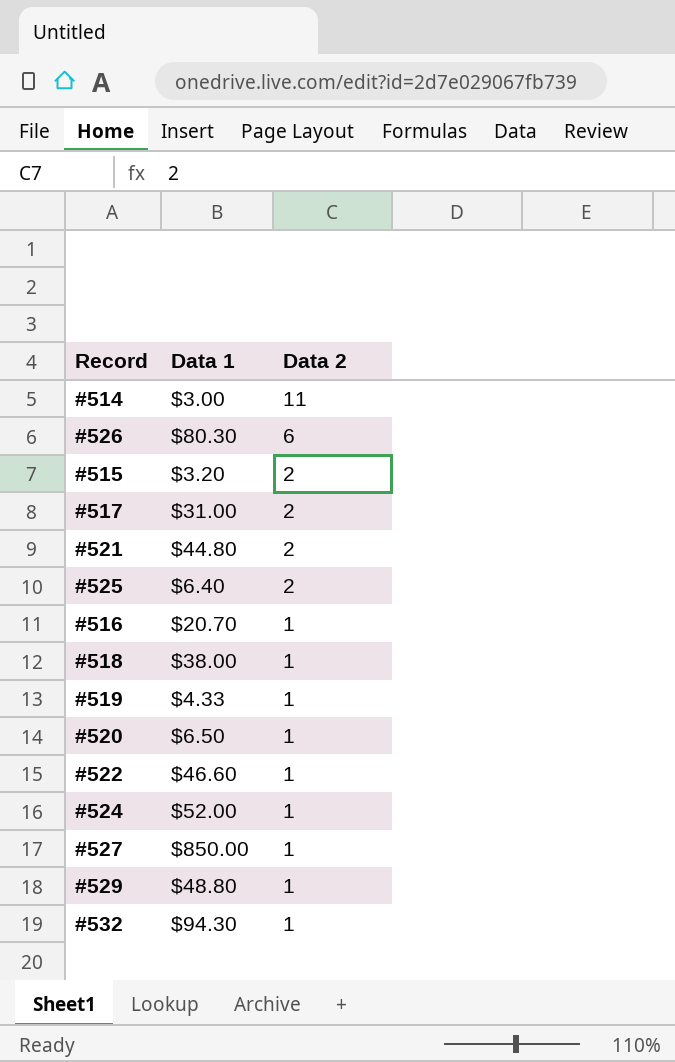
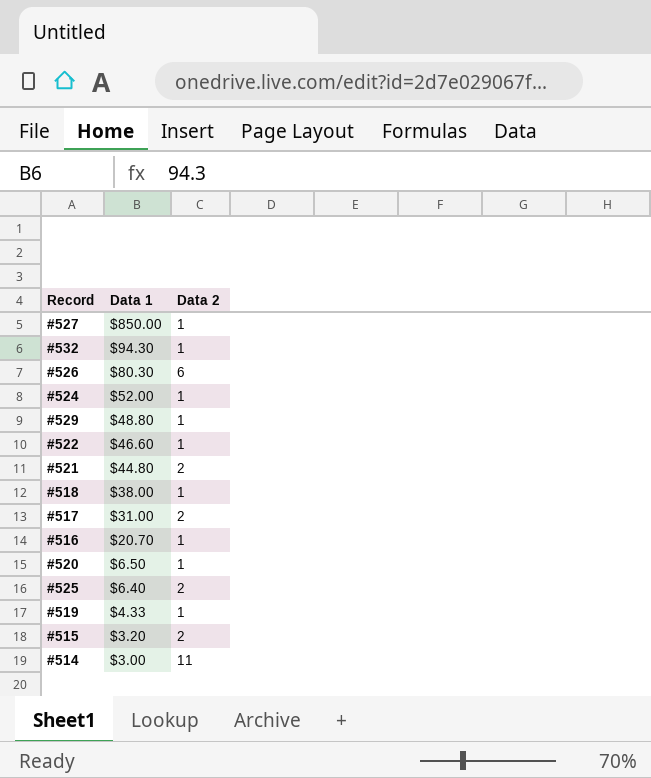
row order: Data 2 descending -> Data 1 descending

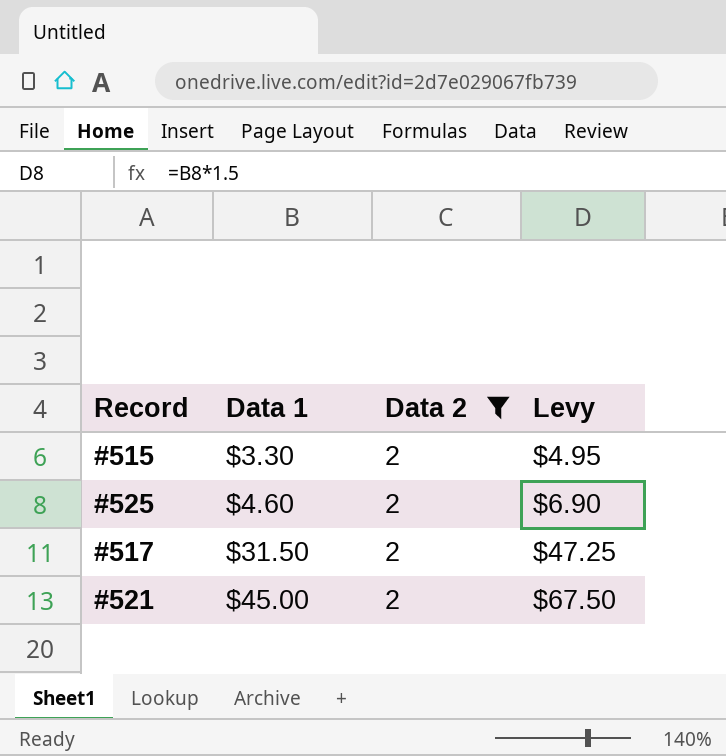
filter: none -> Data 2 = 2
row order: Data 1 descending -> Data 1 ascending
column Levy | formula: none -> [Data 1] * 1.5
#515 | Data 1: $3.20 -> $3.30
#525 | Data 1: $6.40 -> $4.60
#517 | Data 1: $31.00 -> $31.50
#521 | Data 1: $44.80 -> $45.00

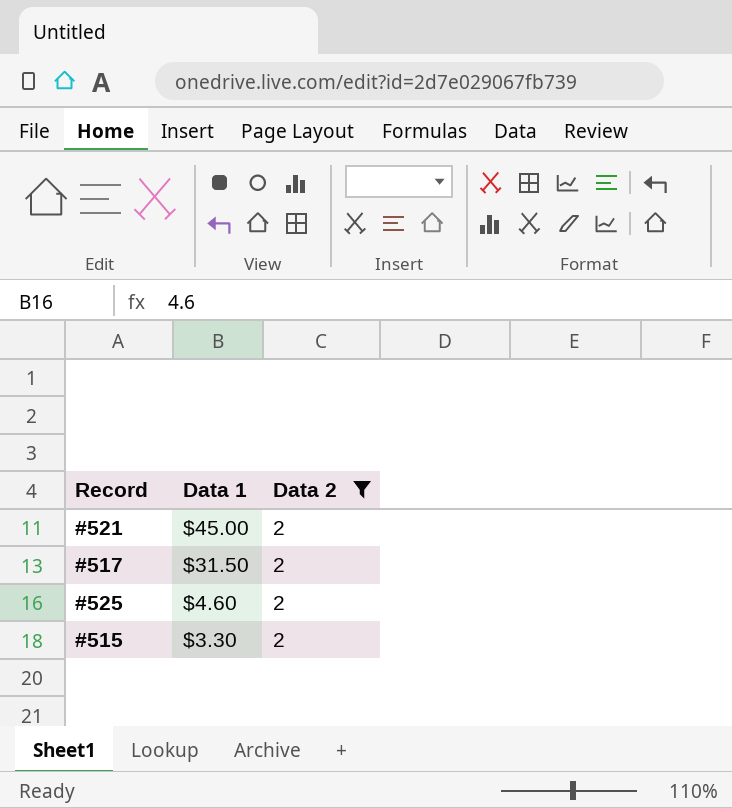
row order: Data 1 ascending -> Data 1 descending
column Levy | formula: [Data 1] * 1.5 -> none

